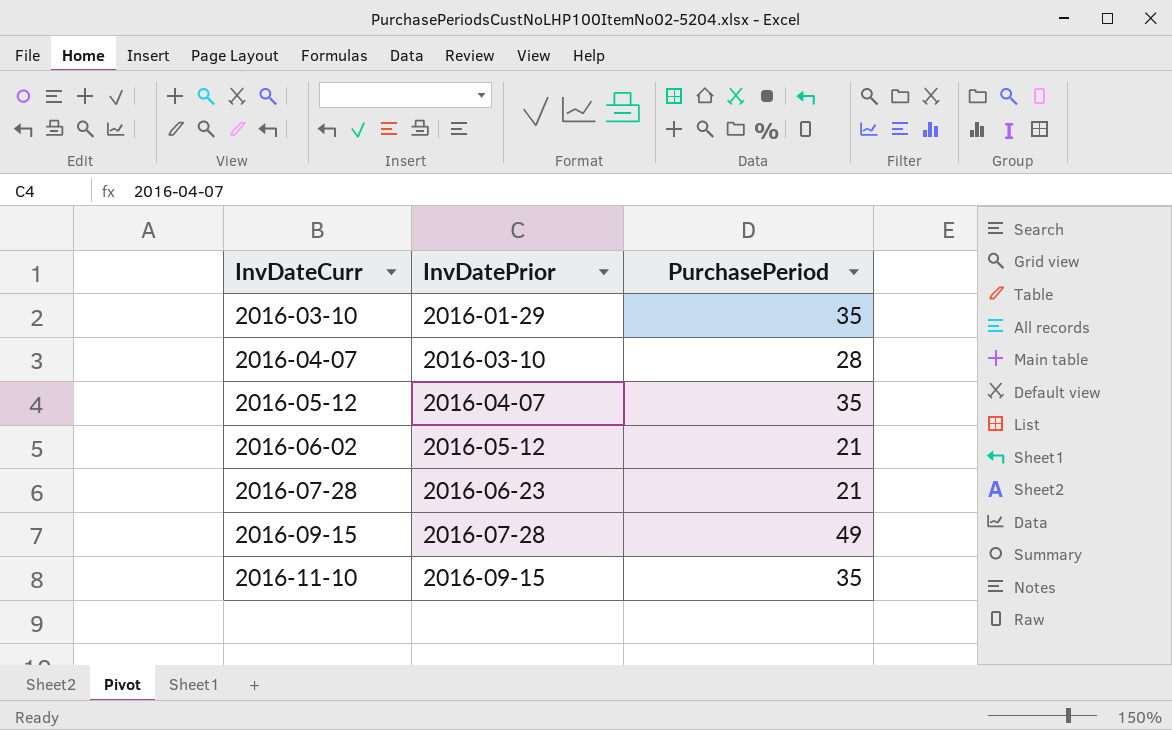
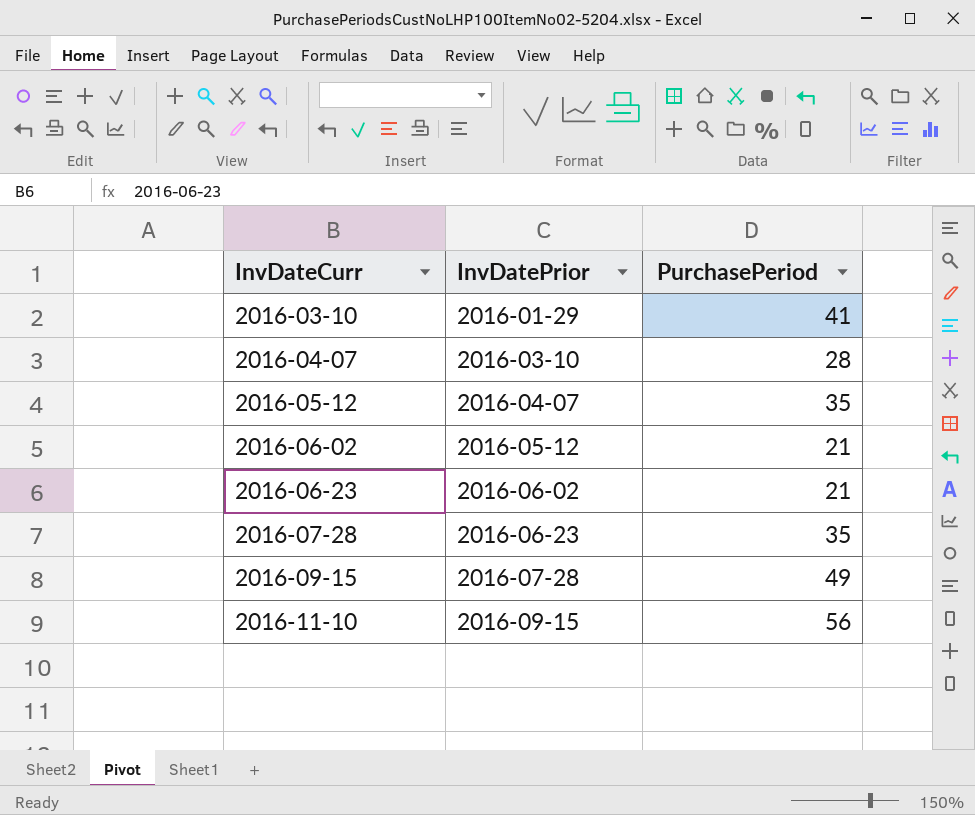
2016-03-10 | PurchasePeriod: 35 -> 41
row 2016-06-23: none -> 2016-06-02 | 21
2016-07-28 | PurchasePeriod: 21 -> 35
2016-11-10 | PurchasePeriod: 35 -> 56

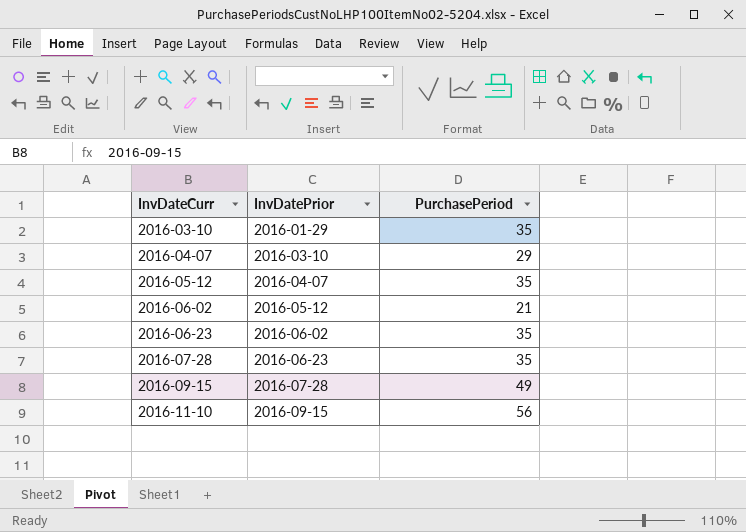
2016-03-10 | PurchasePeriod: 41 -> 35
2016-04-07 | PurchasePeriod: 28 -> 29
2016-06-23 | PurchasePeriod: 21 -> 35

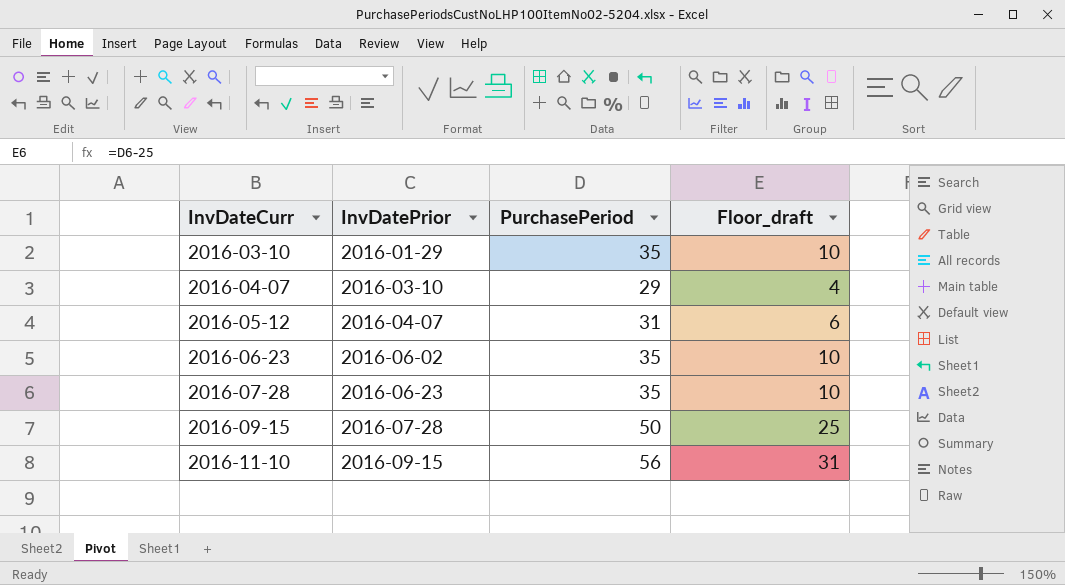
column Floor_draft | formula: none -> [PurchasePeriod] - 25
row 2016-06-02: 2016-05-12 | 21 -> none
2016-05-12 | PurchasePeriod: 35 -> 31
2016-09-15 | PurchasePeriod: 49 -> 50

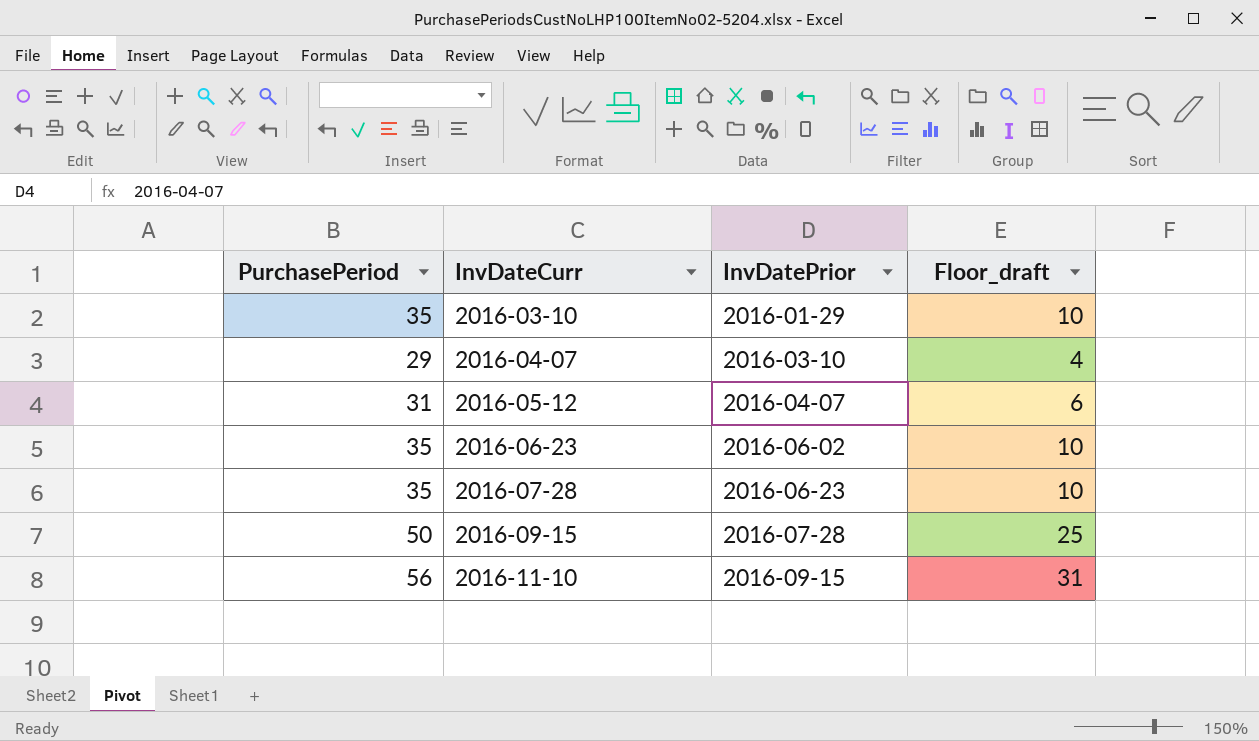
column PurchasePeriod | position: 3 -> 1

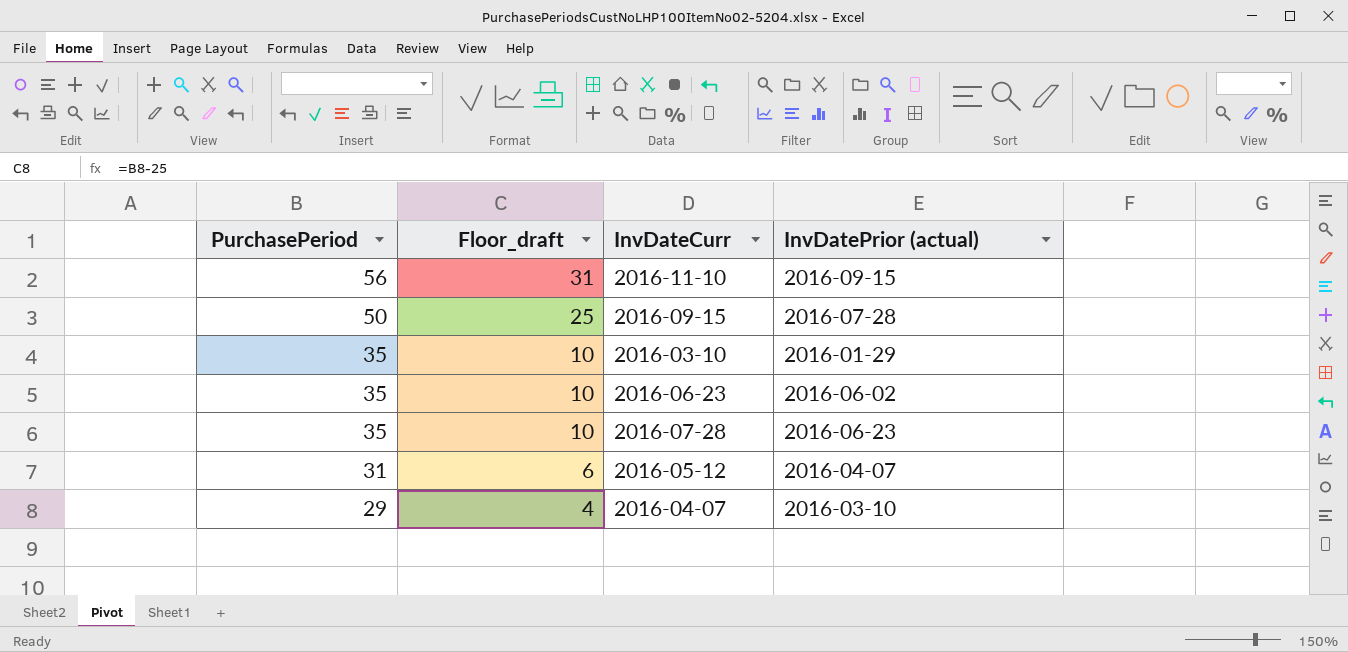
row order: InvDateCurr ascending -> PurchasePeriod descending
column Floor_draft | position: 4 -> 2
column name: InvDatePrior -> InvDatePrior (actual)

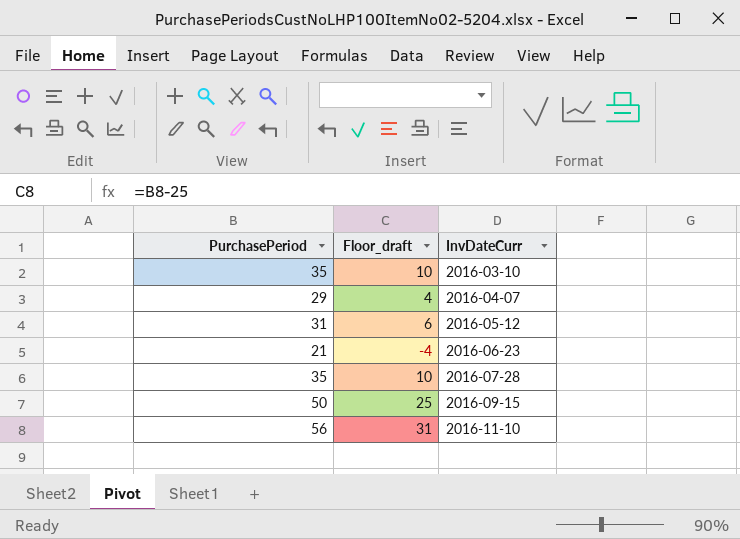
row order: PurchasePeriod descending -> InvDateCurr ascending
column InvDatePrior (actual) | position: 4 -> none
2016-06-23 | PurchasePeriod: 35 -> 21
2016-06-23 | Floor_draft: 10 -> -4

